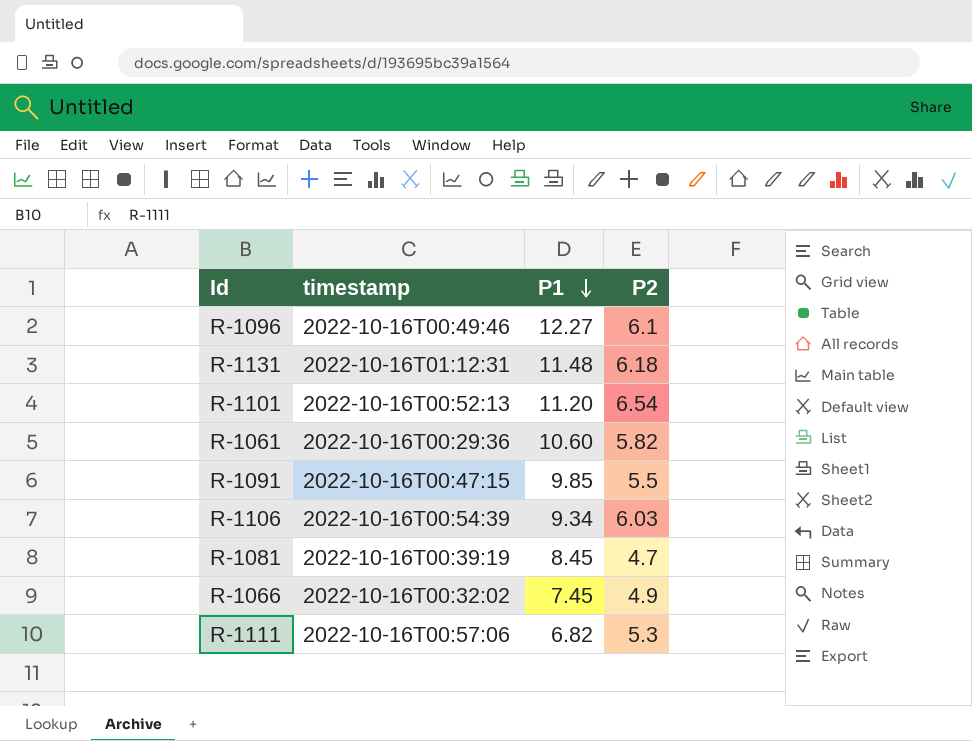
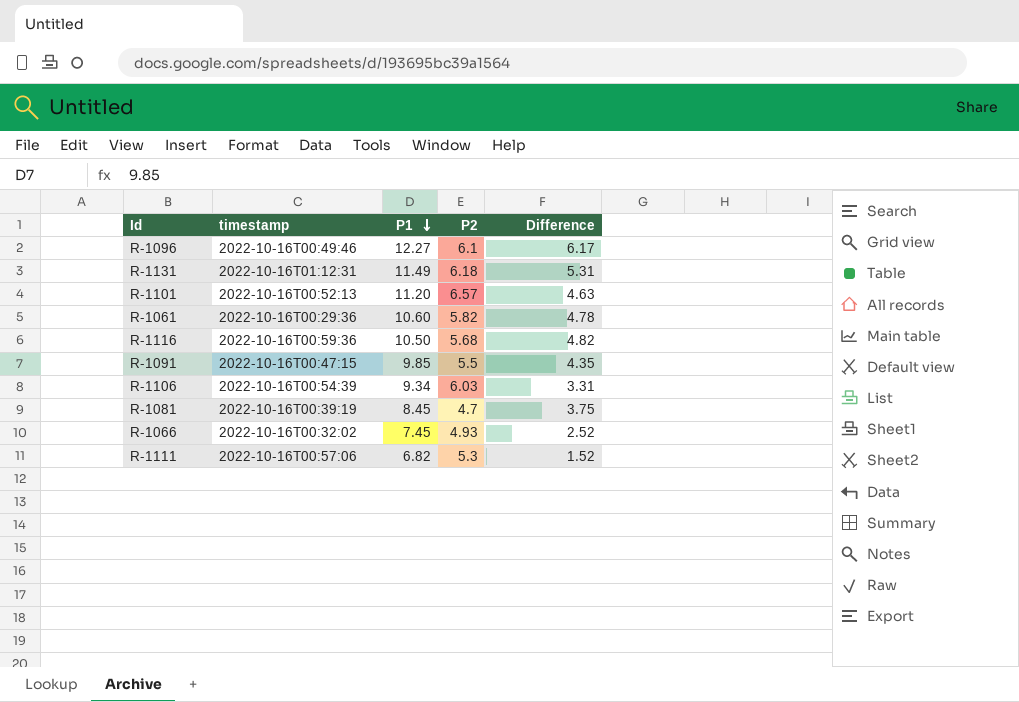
column Difference | formula: none -> [P1] - [P2]
R-1131 | P1: 11.48 -> 11.49
R-1101 | P2: 6.54 -> 6.57
row R-1116: none -> 2022-10-16T00:59:36 | 10.50 | 5.68 | 4.82
R-1066 | P2: 4.9 -> 4.93

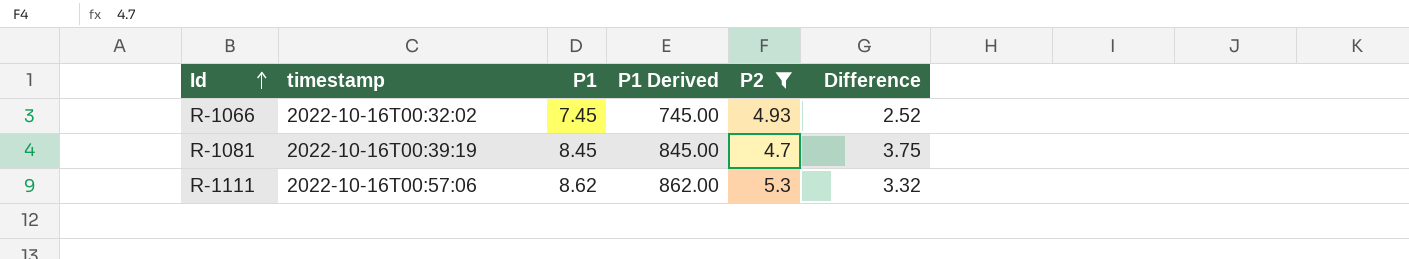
filter: none -> P2 <= 5.3
row order: P1 descending -> Id ascending
column P1 Derived | formula: none -> [P1] * 100
R-1111 | P1: 6.82 -> 8.62
R-1111 | Difference: 1.52 -> 3.32

